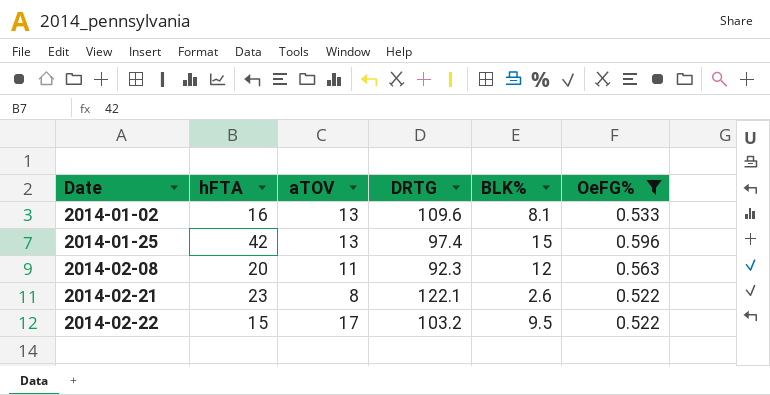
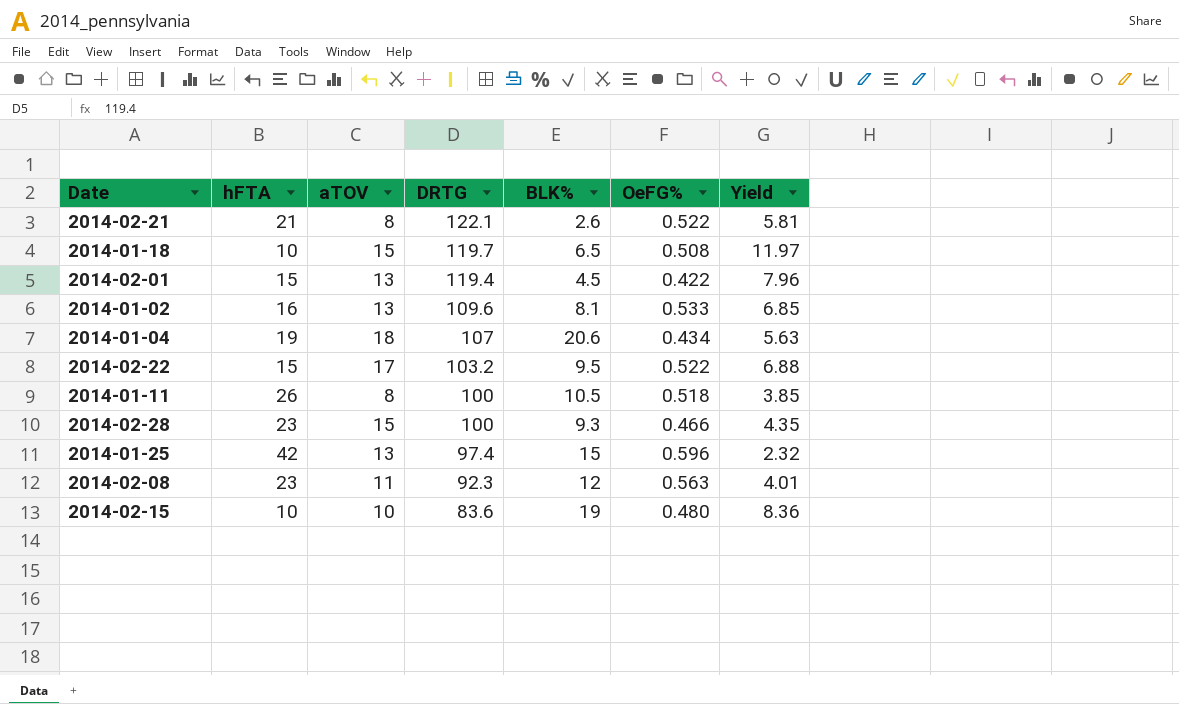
filter: OeFG% >= 0.522 -> none
row order: Date ascending -> DRTG descending
column Yield | formula: none -> [DRTG] / [hFTA]
2014-02-21 | hFTA: 23 -> 21
2014-02-08 | hFTA: 20 -> 23

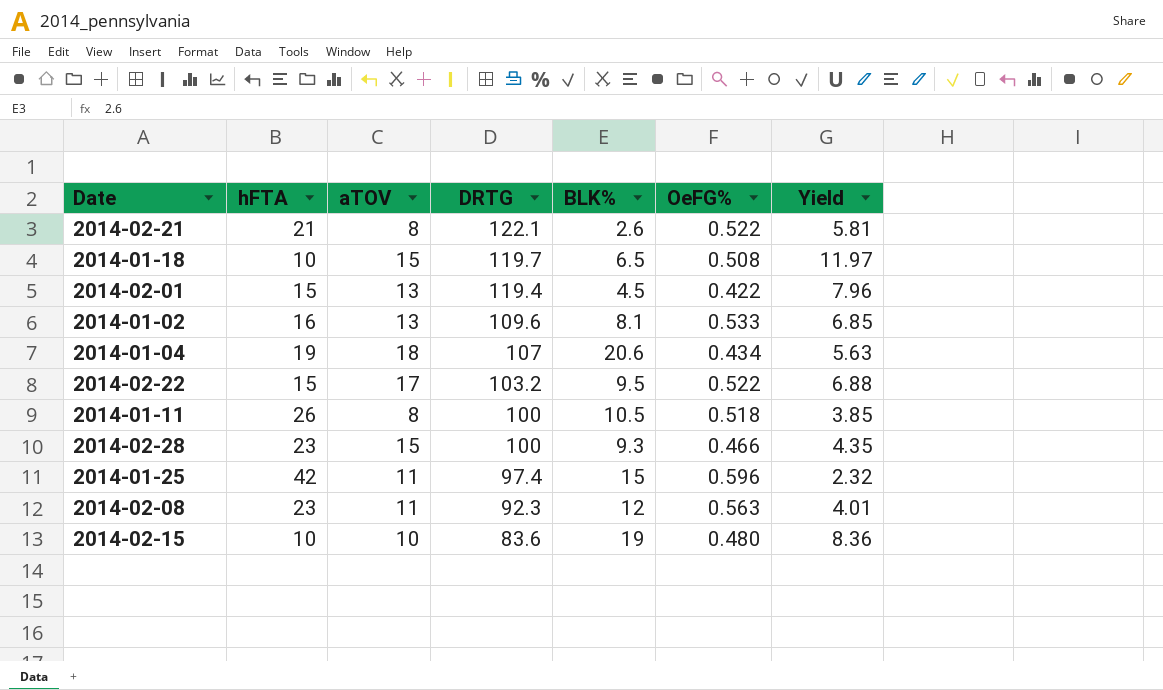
2014-01-25 | aTOV: 13 -> 11

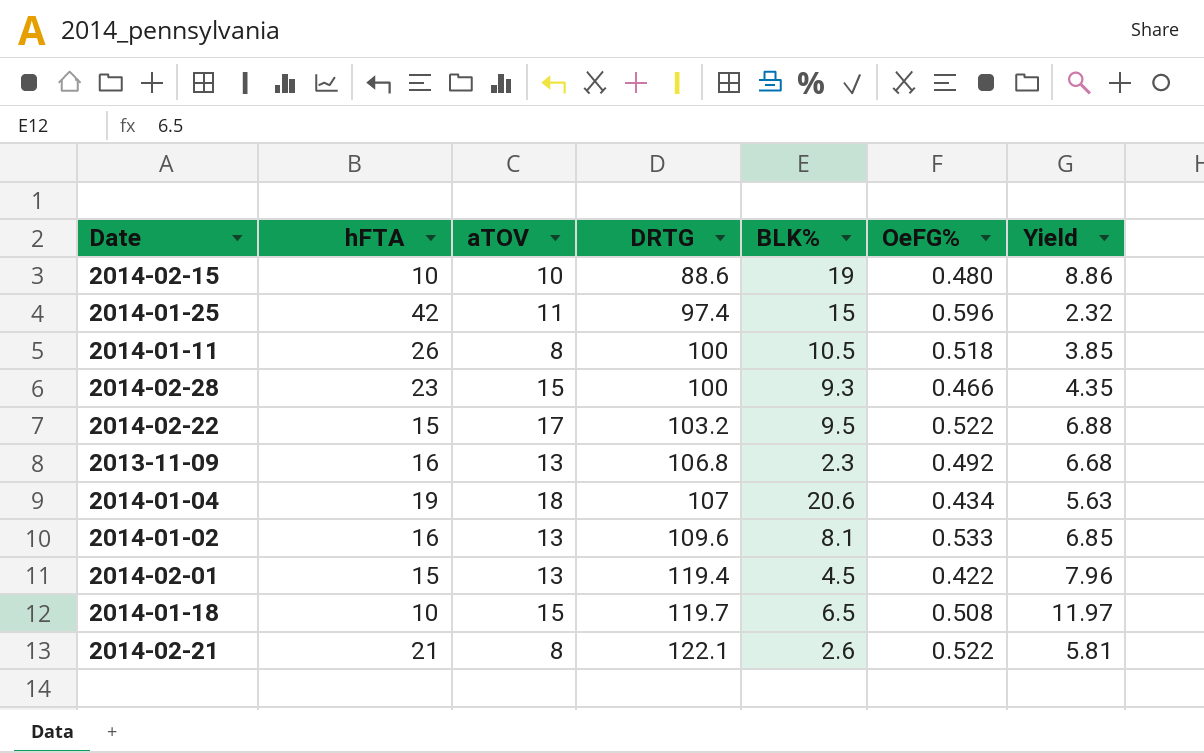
row order: DRTG descending -> DRTG ascending
row 2014-02-08: 23 | 11 | 92.3 | 12 | 0.563 | 4.01 -> none
2014-02-15 | DRTG: 83.6 -> 88.6
2014-02-15 | Yield: 8.36 -> 8.86
row 2013-11-09: none -> 16 | 13 | 106.8 | 2.3 | 0.492 | 6.68

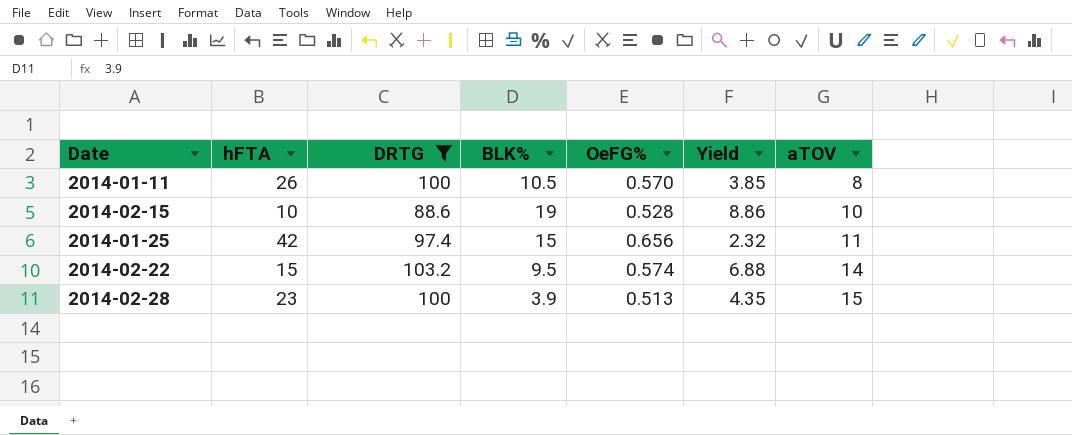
filter: none -> DRTG <= 103.2
row order: DRTG ascending -> aTOV ascending
column aTOV | position: 3 -> 7
2014-01-11 | OeFG%: 0.518 -> 0.570
2014-02-15 | OeFG%: 0.480 -> 0.528
2014-01-25 | OeFG%: 0.596 -> 0.656
2014-02-22 | OeFG%: 0.522 -> 0.574
2014-02-22 | aTOV: 17 -> 14
2014-02-28 | BLK%: 9.3 -> 3.9
2014-02-28 | OeFG%: 0.466 -> 0.513

